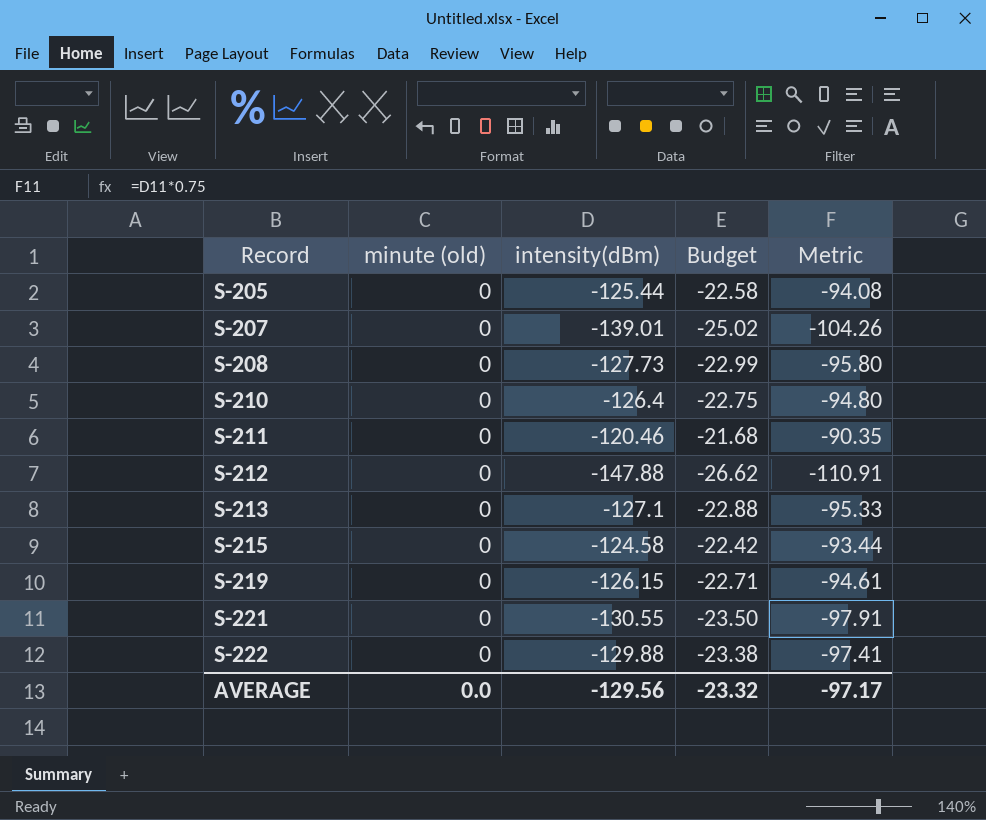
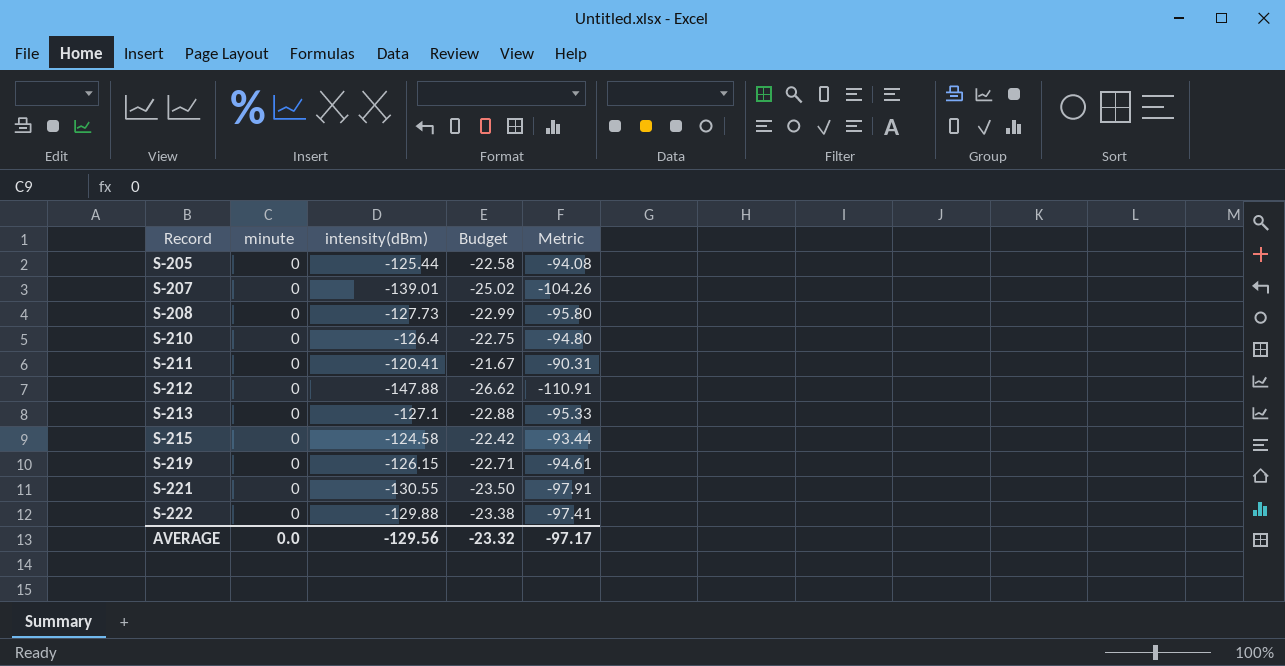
column name: minute (old) -> minute
S-211 | intensity(dBm): -120.46 -> -120.41
S-211 | Budget: -21.68 -> -21.67
S-211 | Metric: -90.35 -> -90.31

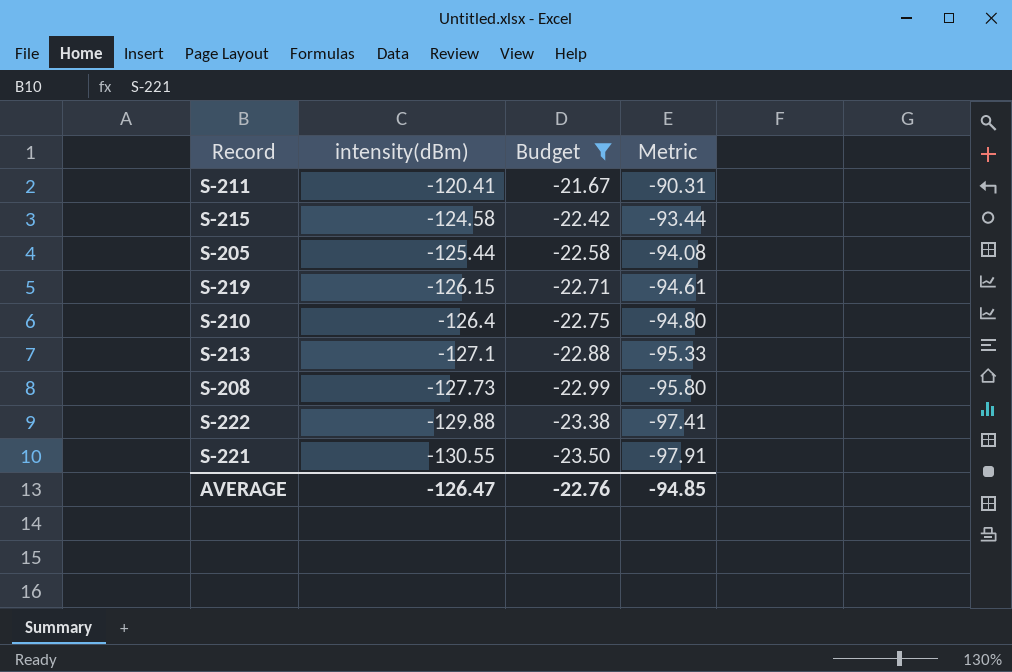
filter: none -> Budget >= -23.50
row order: Record ascending -> intensity(dBm) descending
column minute | position: 2 -> none
AVERAGE | intensity(dBm): -129.56 -> -126.47
AVERAGE | Budget: -23.32 -> -22.76
AVERAGE | Metric: -97.17 -> -94.85

